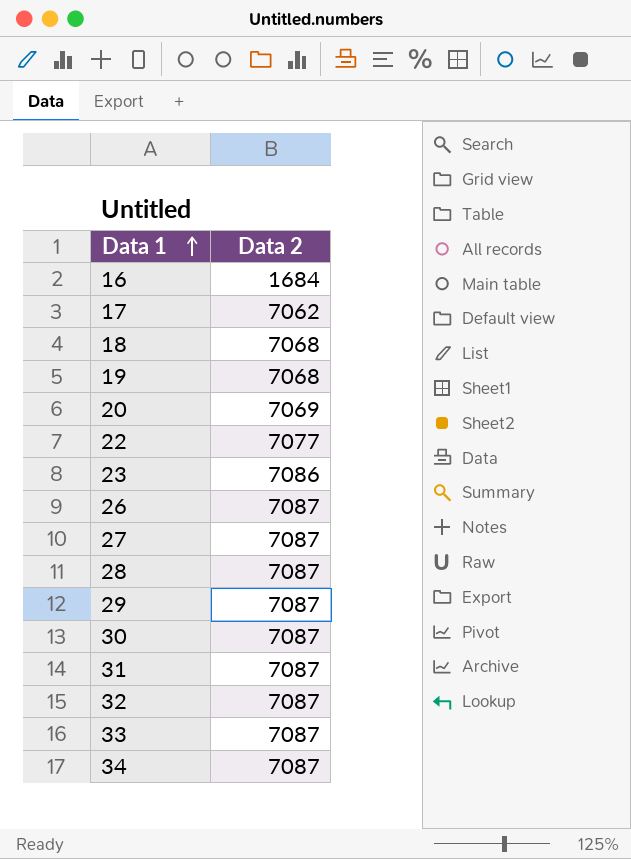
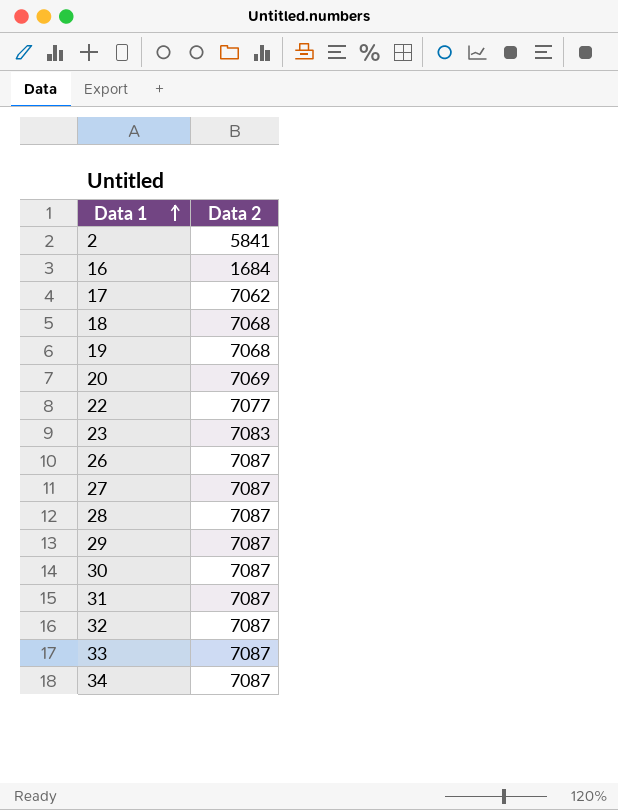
row 2: none -> 5841
23 | Data 2: 7086 -> 7083

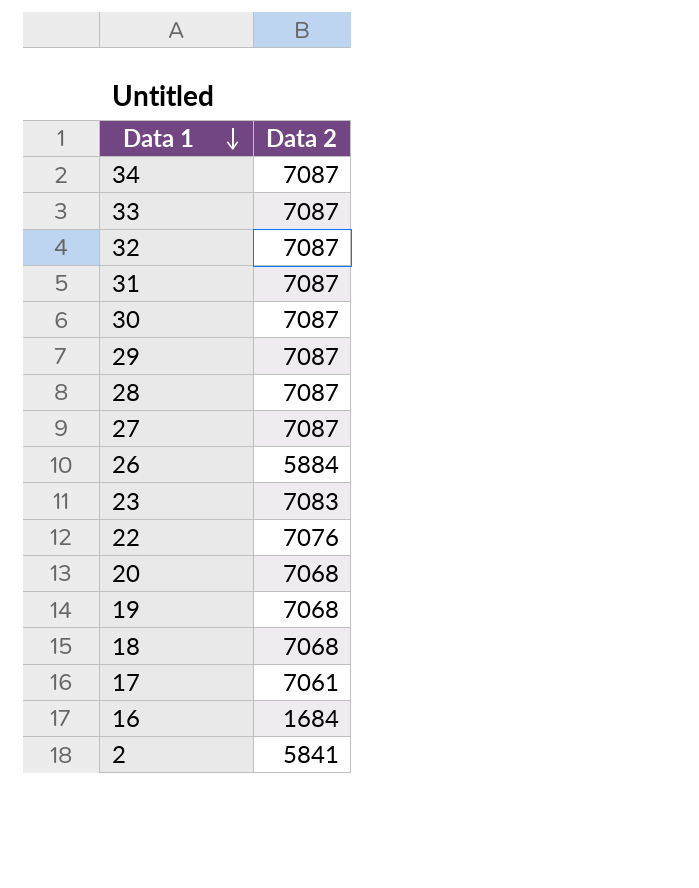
row order: Data 1 ascending -> Data 1 descending
26 | Data 2: 7087 -> 5884
22 | Data 2: 7077 -> 7076
20 | Data 2: 7069 -> 7068
17 | Data 2: 7062 -> 7061

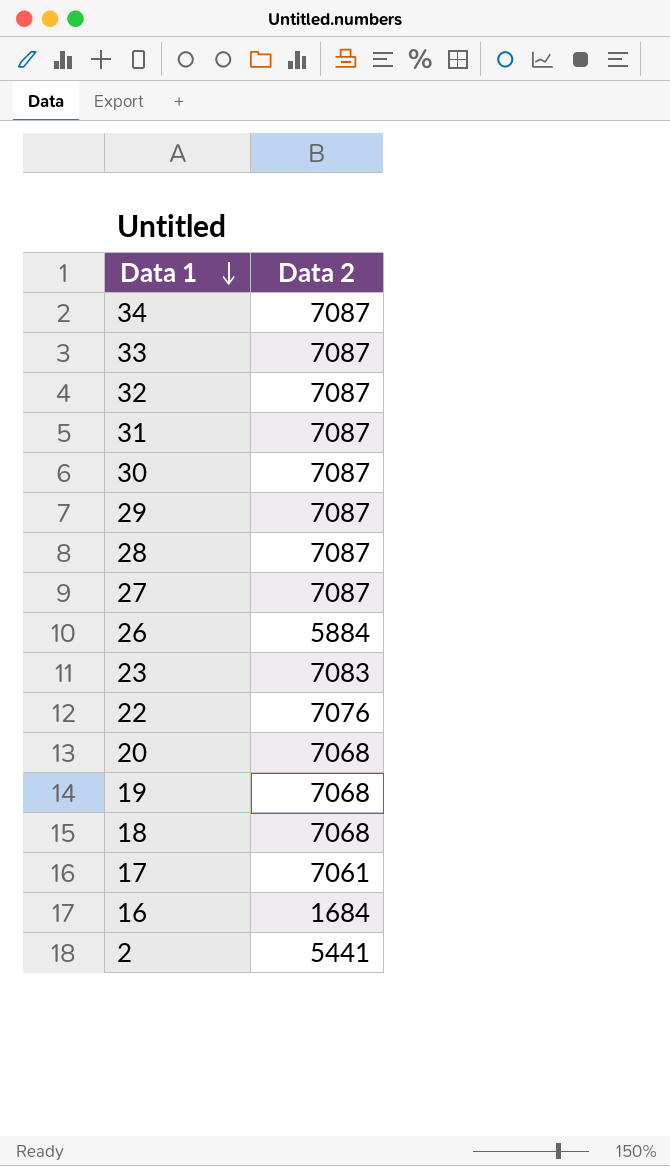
2 | Data 2: 5841 -> 5441

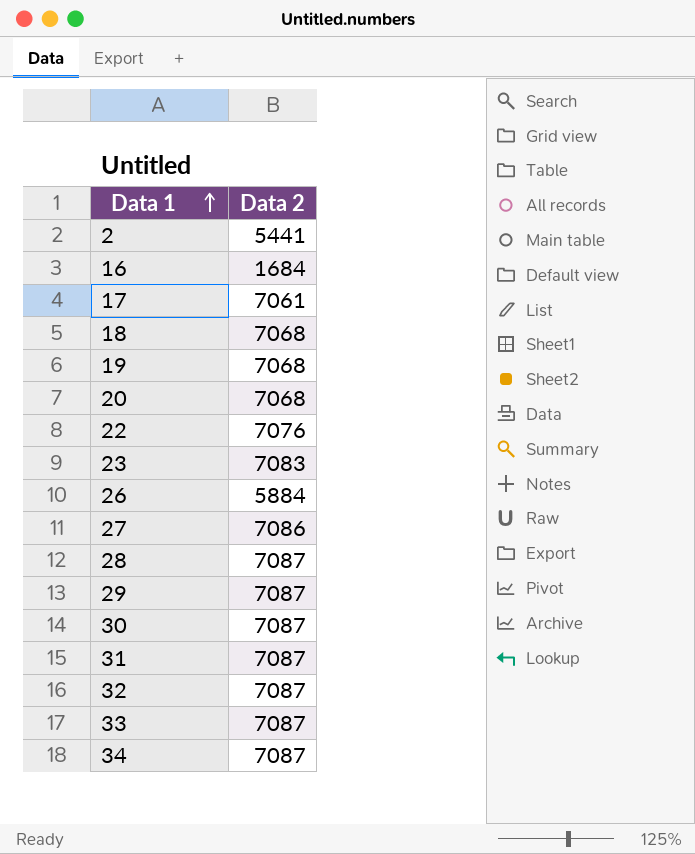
row order: Data 1 descending -> Data 1 ascending
27 | Data 2: 7087 -> 7086

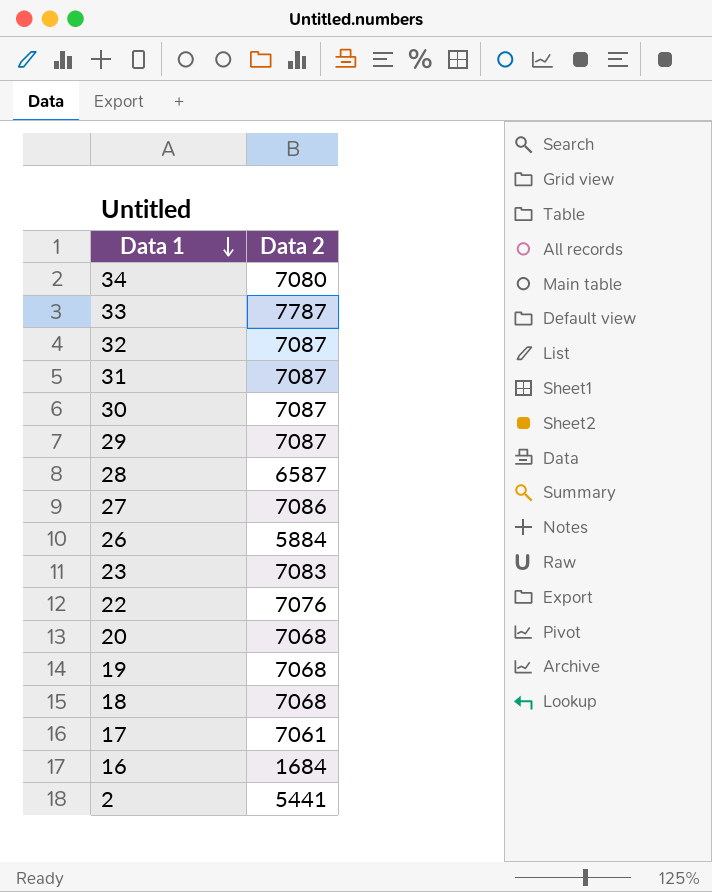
row order: Data 1 ascending -> Data 1 descending
34 | Data 2: 7087 -> 7080
33 | Data 2: 7087 -> 7787
28 | Data 2: 7087 -> 6587

